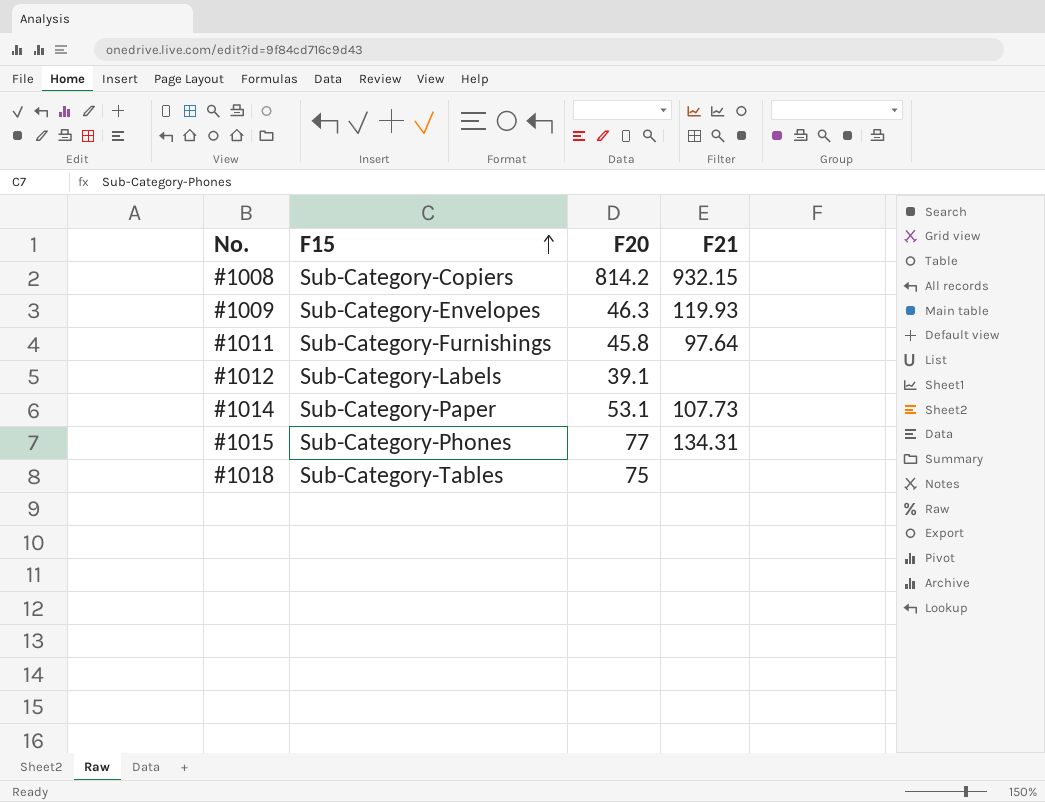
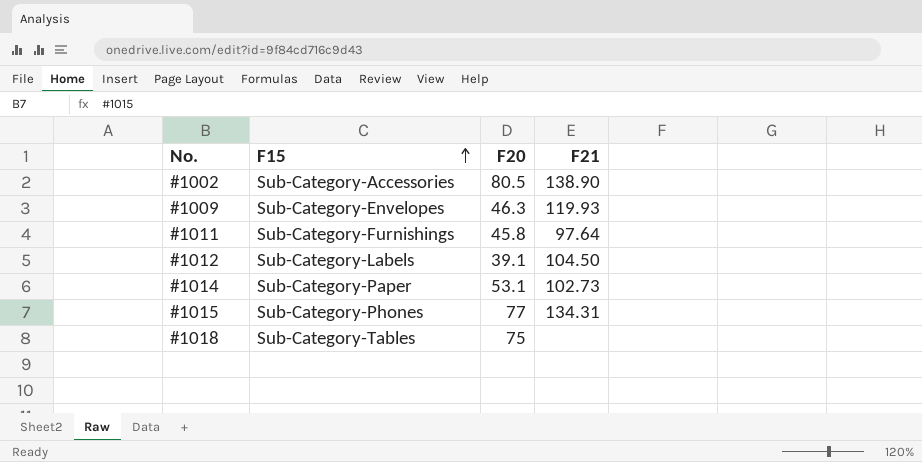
row #1008: Sub-Category-Copiers | 814.2 | 932.15 -> none
row #1002: none -> Sub-Category-Accessories | 80.5 | 138.90
#1012 | F21: none -> 104.50
#1014 | F21: 107.73 -> 102.73

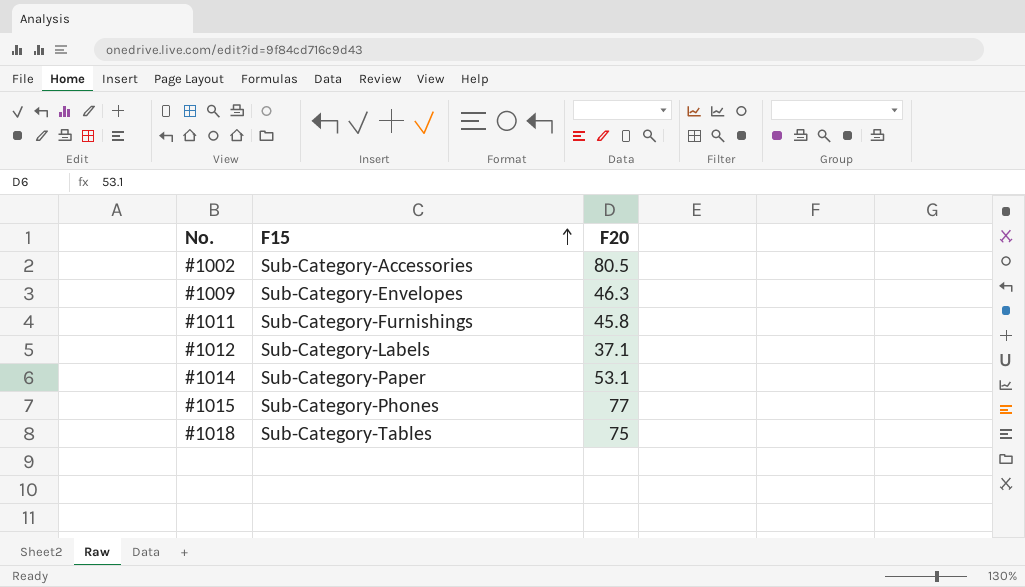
column F21 | position: 4 -> none
#1012 | F20: 39.1 -> 37.1

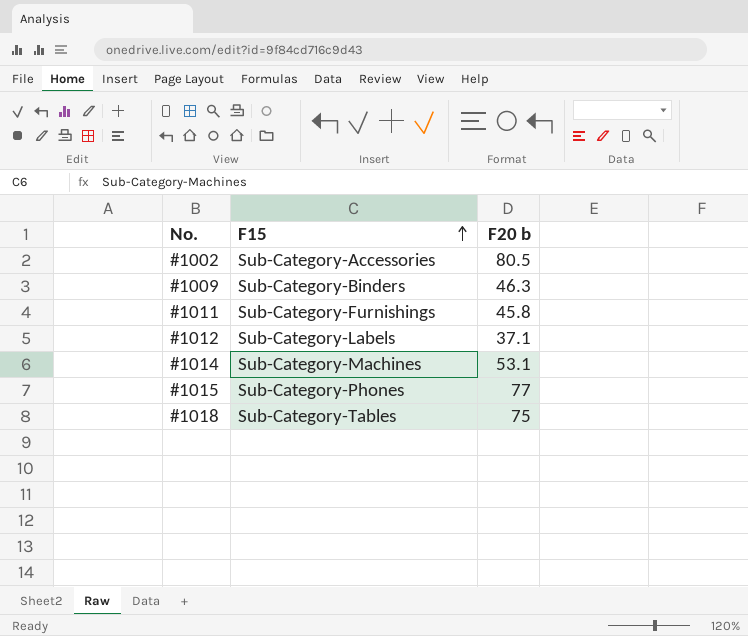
column name: F20 -> F20 b
#1009 | F15: Sub-Category-Envelopes -> Sub-Category-Binders
#1014 | F15: Sub-Category-Paper -> Sub-Category-Machines

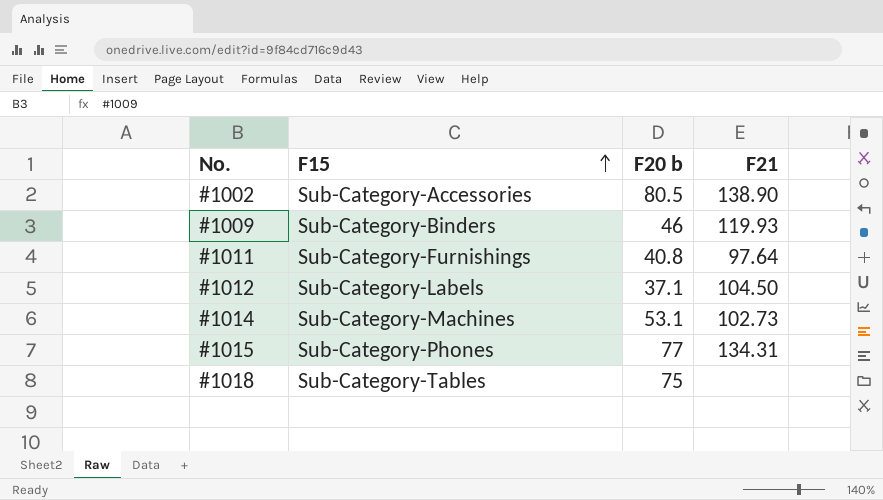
column F21 | position: none -> 4
#1009 | F20 b: 46.3 -> 46
#1011 | F20 b: 45.8 -> 40.8

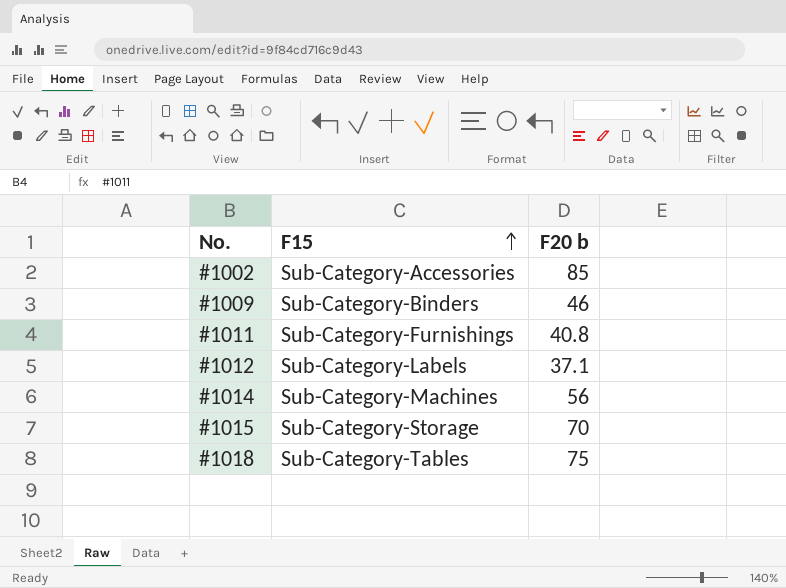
column F21 | position: 4 -> none
#1002 | F20 b: 80.5 -> 85
#1014 | F20 b: 53.1 -> 56
#1015 | F15: Sub-Category-Phones -> Sub-Category-Storage
#1015 | F20 b: 77 -> 70

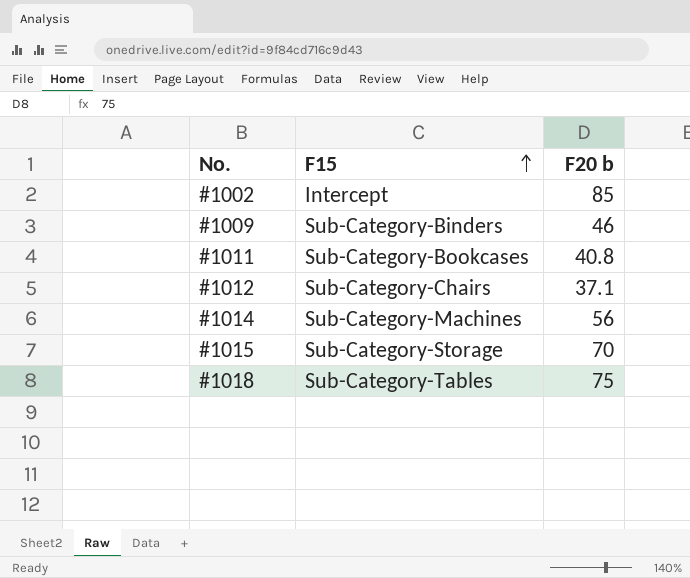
#1002 | F15: Sub-Category-Accessories -> Intercept
#1011 | F15: Sub-Category-Furnishings -> Sub-Category-Bookcases
#1012 | F15: Sub-Category-Labels -> Sub-Category-Chairs

